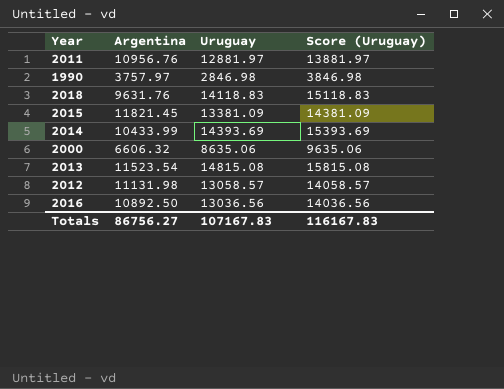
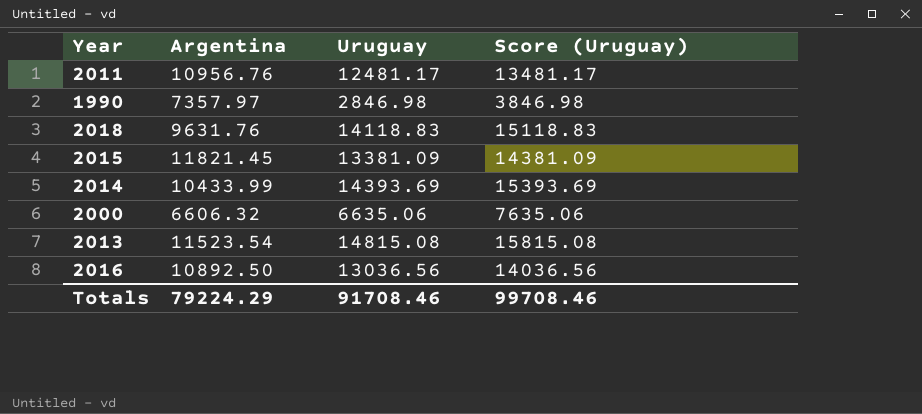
row 2012: 11131.98 | 13058.57 | 14058.57 -> none
2011 | Uruguay: 12881.97 -> 12481.17
2011 | Score (Uruguay): 13881.97 -> 13481.17
1990 | Argentina: 3757.97 -> 7357.97
2000 | Uruguay: 8635.06 -> 6635.06
2000 | Score (Uruguay): 9635.06 -> 7635.06
Totals | Argentina: 86756.27 -> 79224.29
Totals | Uruguay: 107167.83 -> 91708.46
Totals | Score (Uruguay): 116167.83 -> 99708.46

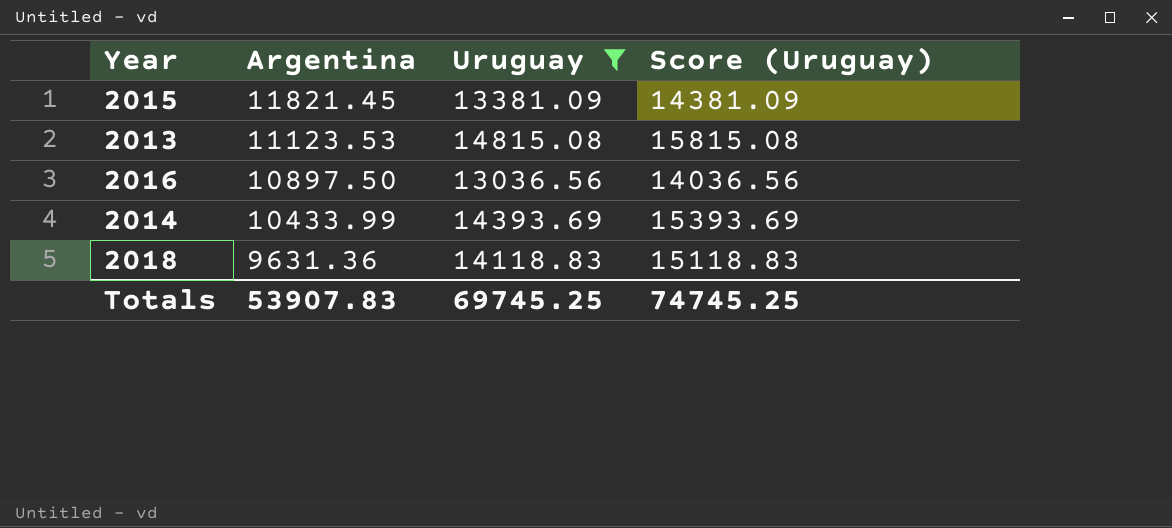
filter: none -> Uruguay >= 13036.56
row order: none -> Argentina descending
2013 | Argentina: 11523.54 -> 11123.53
2016 | Argentina: 10892.50 -> 10897.50
2018 | Argentina: 9631.76 -> 9631.36
Totals | Argentina: 79224.29 -> 53907.83
Totals | Uruguay: 91708.46 -> 69745.25
Totals | Score (Uruguay): 99708.46 -> 74745.25

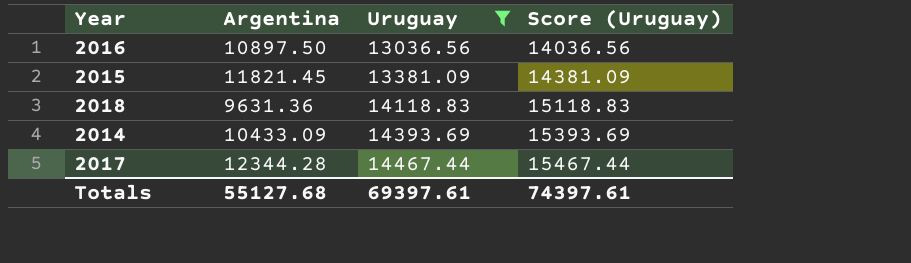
row order: Argentina descending -> Uruguay ascending
row 2013: 11123.53 | 14815.08 | 15815.08 -> none
2014 | Argentina: 10433.99 -> 10433.09
row 2017: none -> 12344.28 | 14467.44 | 15467.44
Totals | Argentina: 53907.83 -> 55127.68
Totals | Uruguay: 69745.25 -> 69397.61
Totals | Score (Uruguay): 74745.25 -> 74397.61

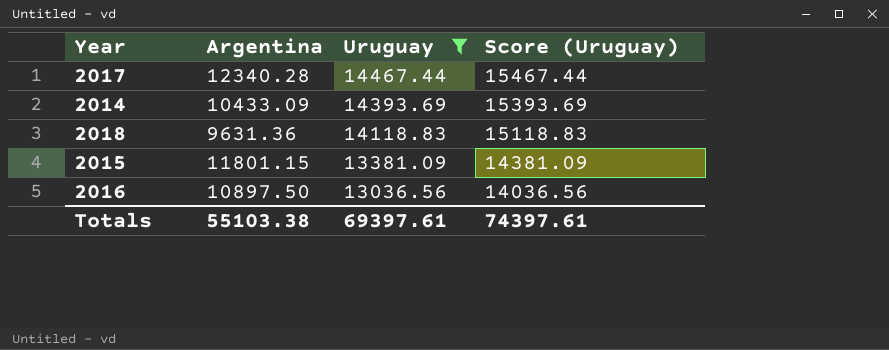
row order: Uruguay ascending -> Uruguay descending
2017 | Argentina: 12344.28 -> 12340.28
2015 | Argentina: 11821.45 -> 11801.15
Totals | Argentina: 55127.68 -> 55103.38

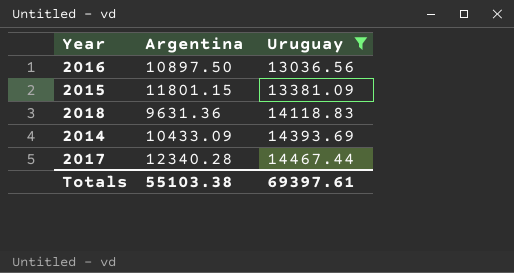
row order: Uruguay descending -> Uruguay ascending
column Score (Uruguay) | formula: [Uruguay] + 1000 -> none

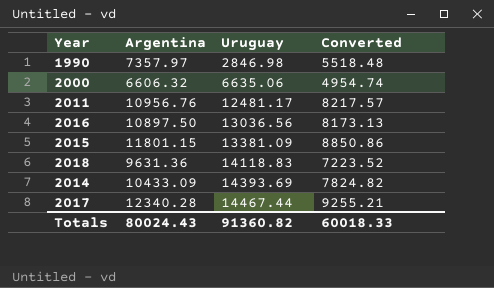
filter: Uruguay >= 13036.56 -> none
column Converted | formula: none -> [Argentina] * 0.75
Totals | Argentina: 55103.38 -> 80024.43
Totals | Uruguay: 69397.61 -> 91360.82

